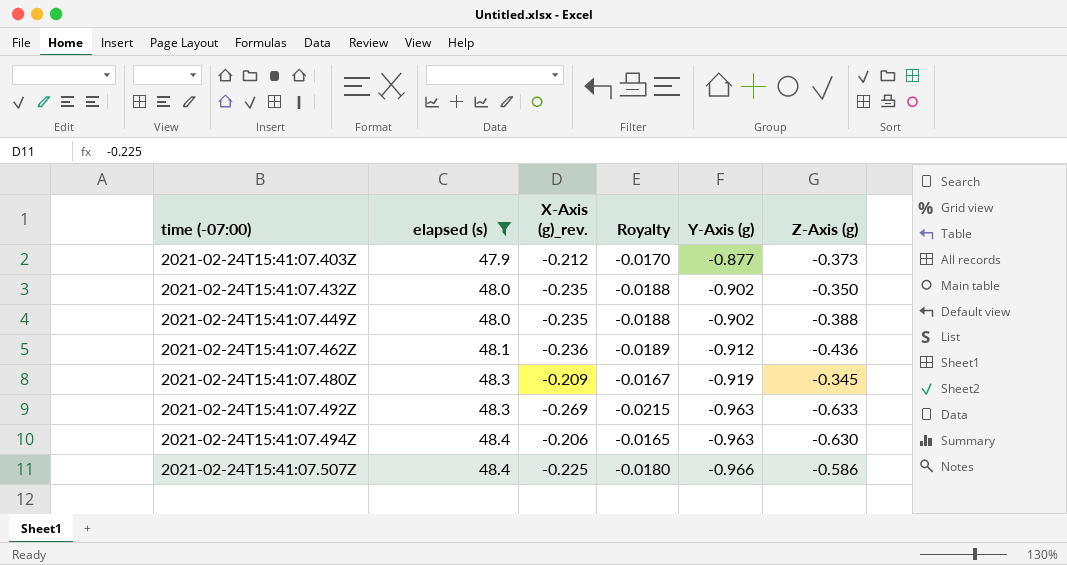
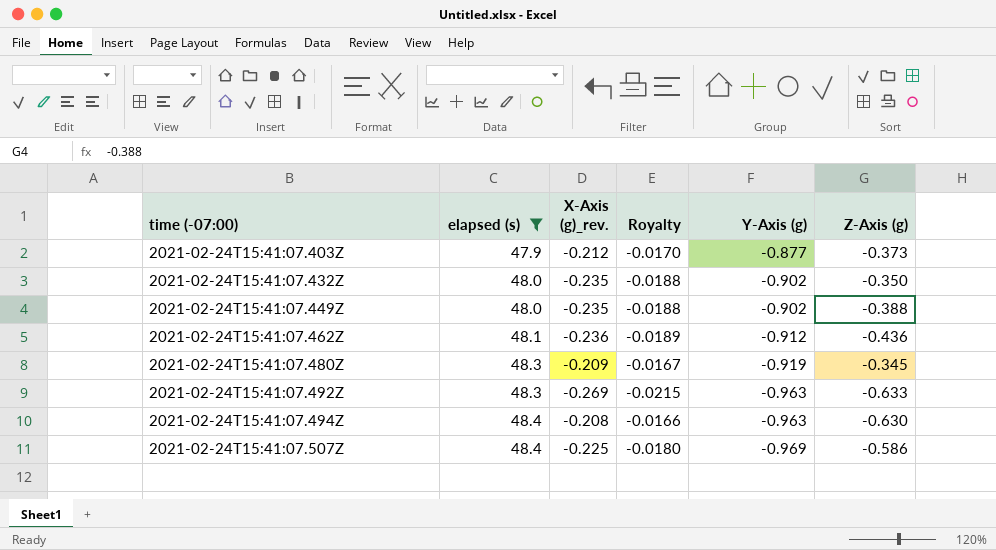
2021-02-24T15:41:07.494Z | X-Axis (g)_rev.: -0.206 -> -0.208
2021-02-24T15:41:07.494Z | Royalty: -0.0165 -> -0.0166
2021-02-24T15:41:07.507Z | Y-Axis (g): -0.966 -> -0.969

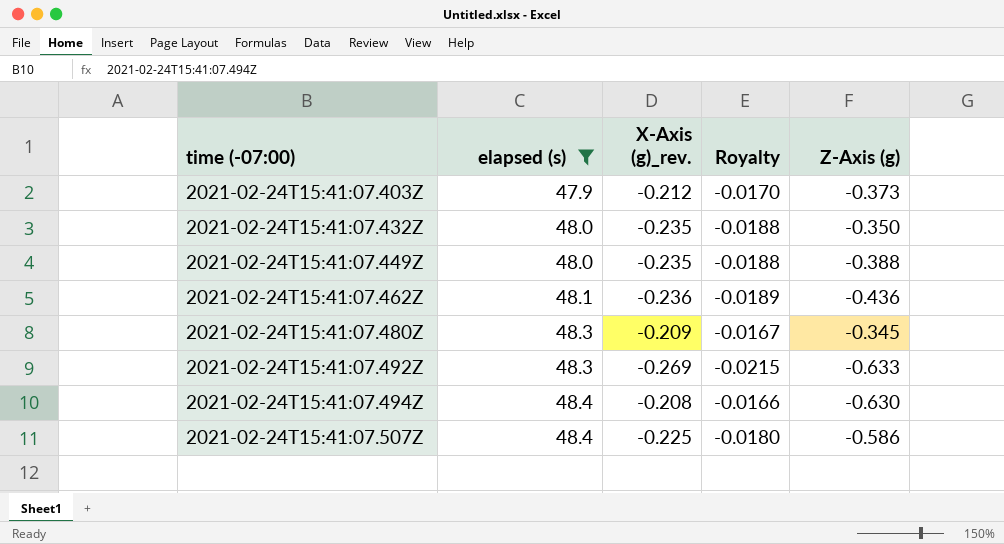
column Y-Axis (g) | position: 5 -> none

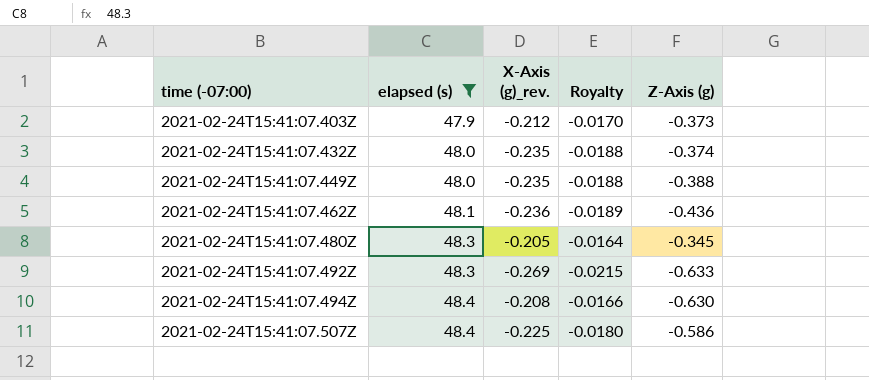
2021-02-24T15:41:07.432Z | Z-Axis (g): -0.350 -> -0.374
2021-02-24T15:41:07.480Z | X-Axis (g)_rev.: -0.209 -> -0.205
2021-02-24T15:41:07.480Z | Royalty: -0.0167 -> -0.0164

